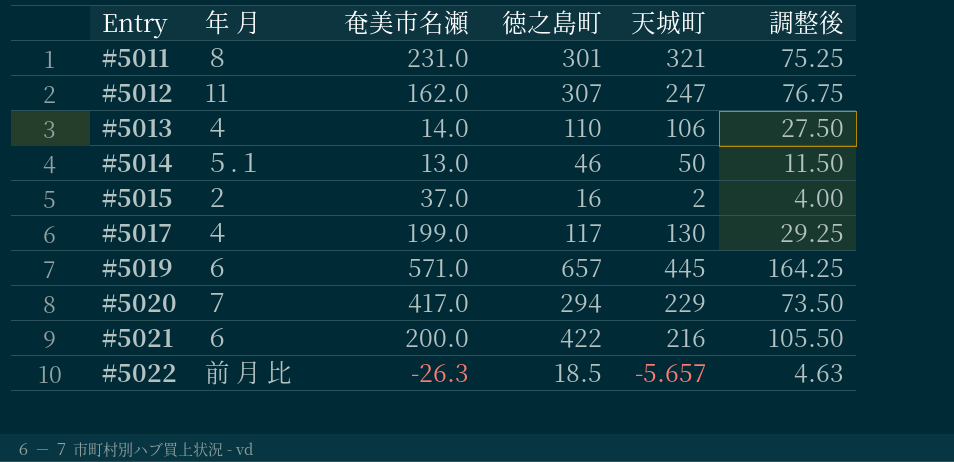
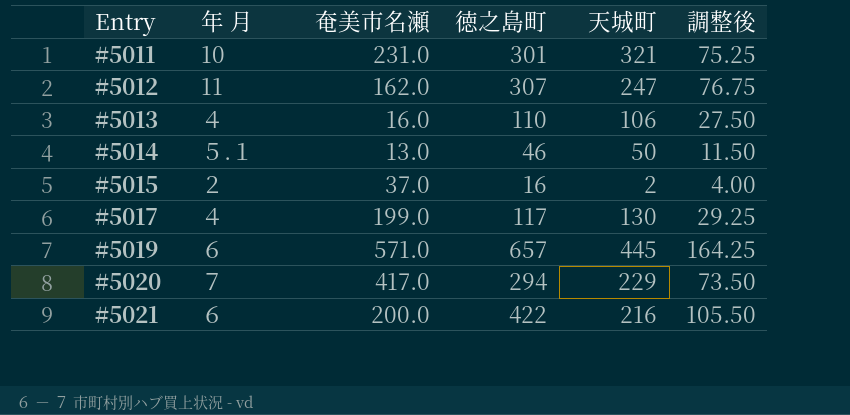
row #5022: 前 月 比 | -26.3 | 18.5 | -5.657 | 4.63 -> none
#5011 | 年 月: ８ -> 10
#5013 | 奄美市名瀬: 14.0 -> 16.0

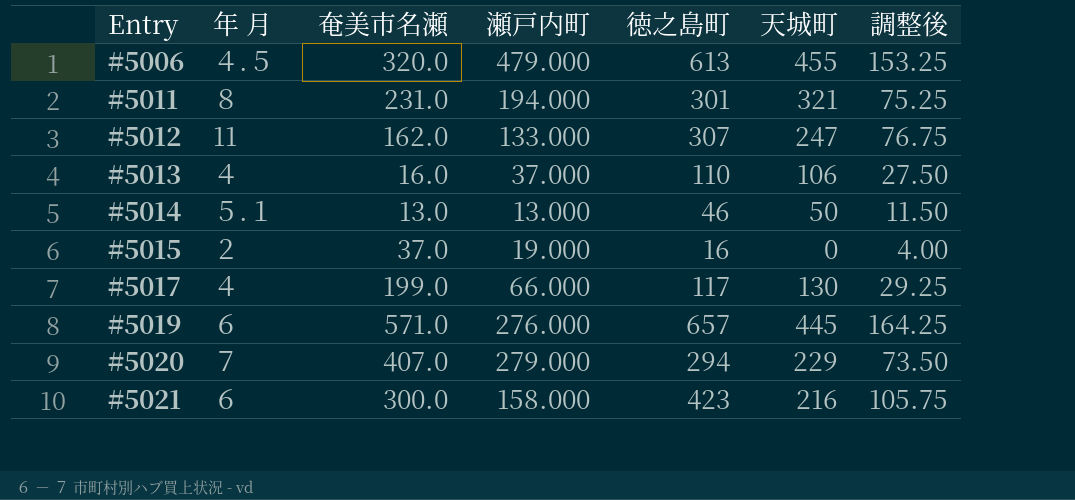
column 瀬戸内町 | position: none -> 4
row #5006: none -> ４.５ | 320.0 | 479.000 | 613 | 455 | 153.25
#5011 | 年 月: 10 -> ８
#5015 | 天城町: 2 -> 0
#5020 | 奄美市名瀬: 417.0 -> 407.0
#5021 | 奄美市名瀬: 200.0 -> 300.0
#5021 | 徳之島町: 422 -> 423
#5021 | 調整後: 105.50 -> 105.75

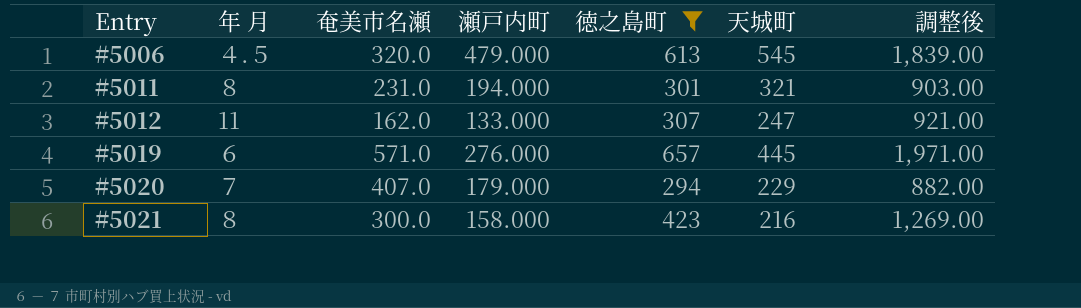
filter: none -> 徳之島町 >= 294
column 調整後 | formula: [徳之島町] * 0.25 -> [徳之島町] * 3
#5006 | 天城町: 455 -> 545
#5020 | 瀬戸内町: 279.000 -> 179.000
#5021 | 年 月: ６ -> ８

